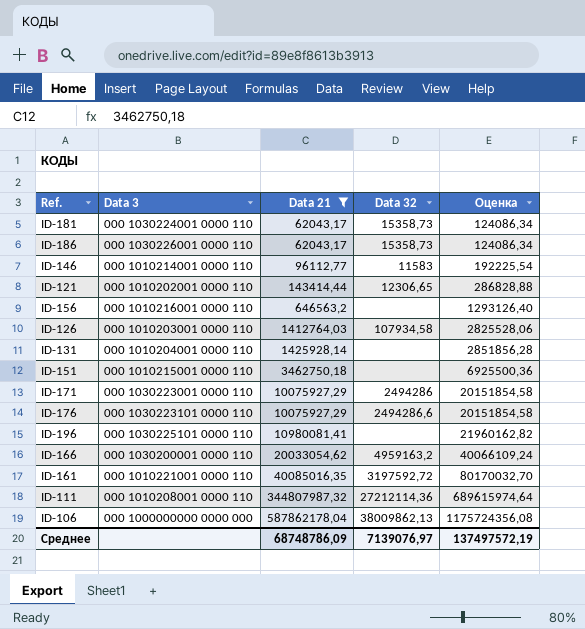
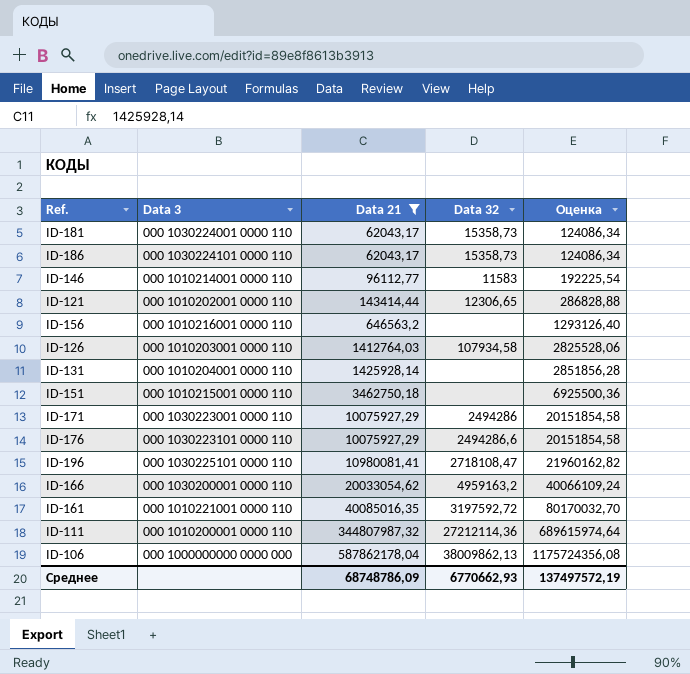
ID-186 | Data 3: 000 1030226001 0000 110 -> 000 1030224101 0000 110
ID-196 | Data 32: none -> 2718108,47
ID-111 | Data 3: 000 1010208001 0000 110 -> 000 1010200001 0000 110
Среднее | Data 32: 7139076,97 -> 6770662,93

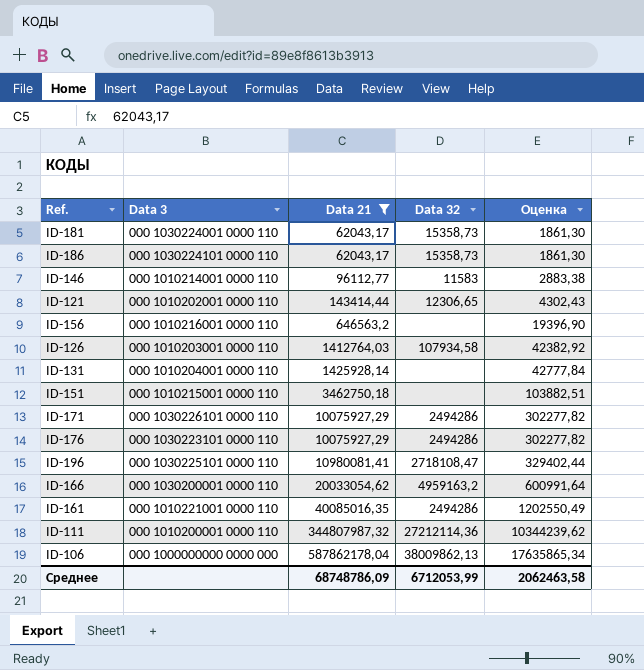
column Оценка | formula: [Data 21] * 2 -> [Data 21] * 0,03
ID-171 | Data 3: 000 1030223001 0000 110 -> 000 1030226101 0000 110
ID-176 | Data 32: 2494286,6 -> 2494286
ID-161 | Data 32: 3197592,72 -> 2494286
Среднее | Data 32: 6770662,93 -> 6712053,99
Среднее | Оценка: 137497572,19 -> 2062463,58

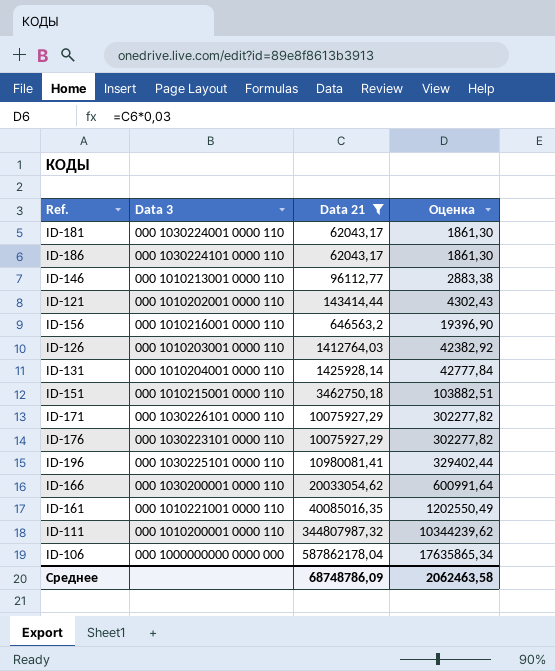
column Data 32 | position: 4 -> none
ID-146 | Data 3: 000 1010214001 0000 110 -> 000 1010213001 0000 110

